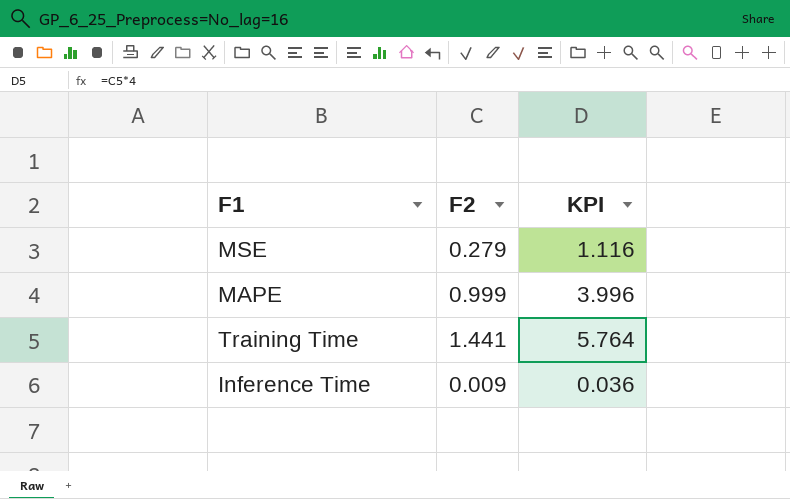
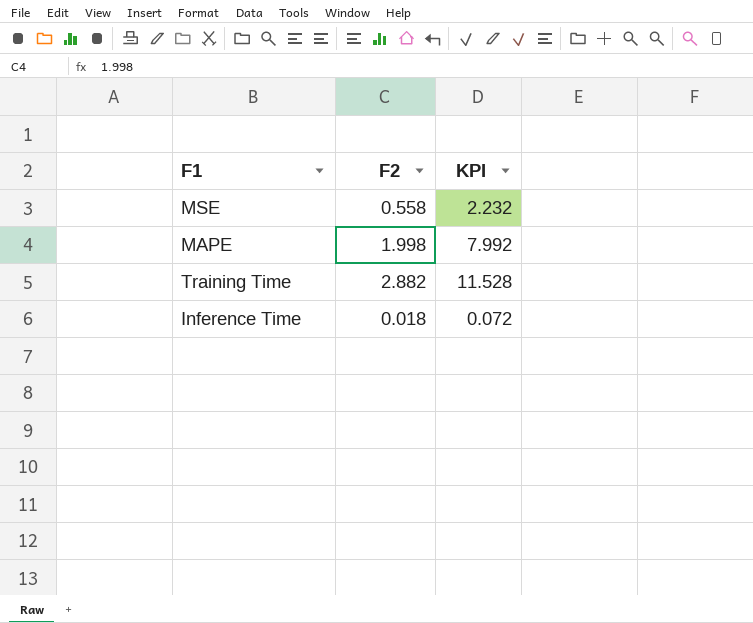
MSE | F2: 0.279 -> 0.558
MSE | KPI: 1.116 -> 2.232
MAPE | F2: 0.999 -> 1.998
MAPE | KPI: 3.996 -> 7.992
Training Time | F2: 1.441 -> 2.882
Training Time | KPI: 5.764 -> 11.528
Inference Time | F2: 0.009 -> 0.018
Inference Time | KPI: 0.036 -> 0.072

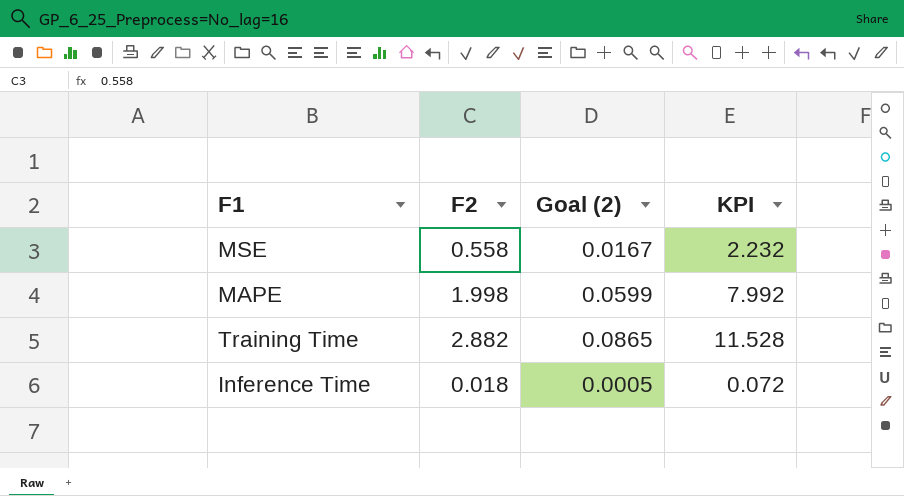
column Goal (2) | formula: none -> [F2] * 0.03

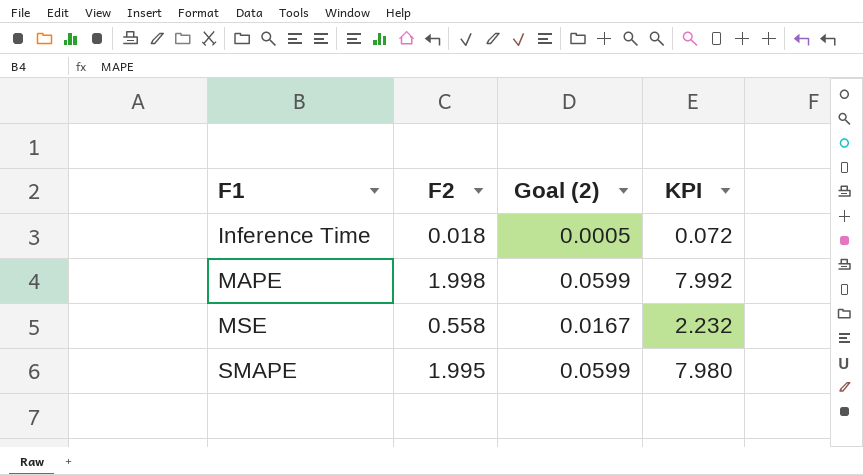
row order: none -> F1 ascending
row Training Time: 2.882 | 0.0865 | 11.528 -> none
row SMAPE: none -> 1.995 | 0.0599 | 7.980

